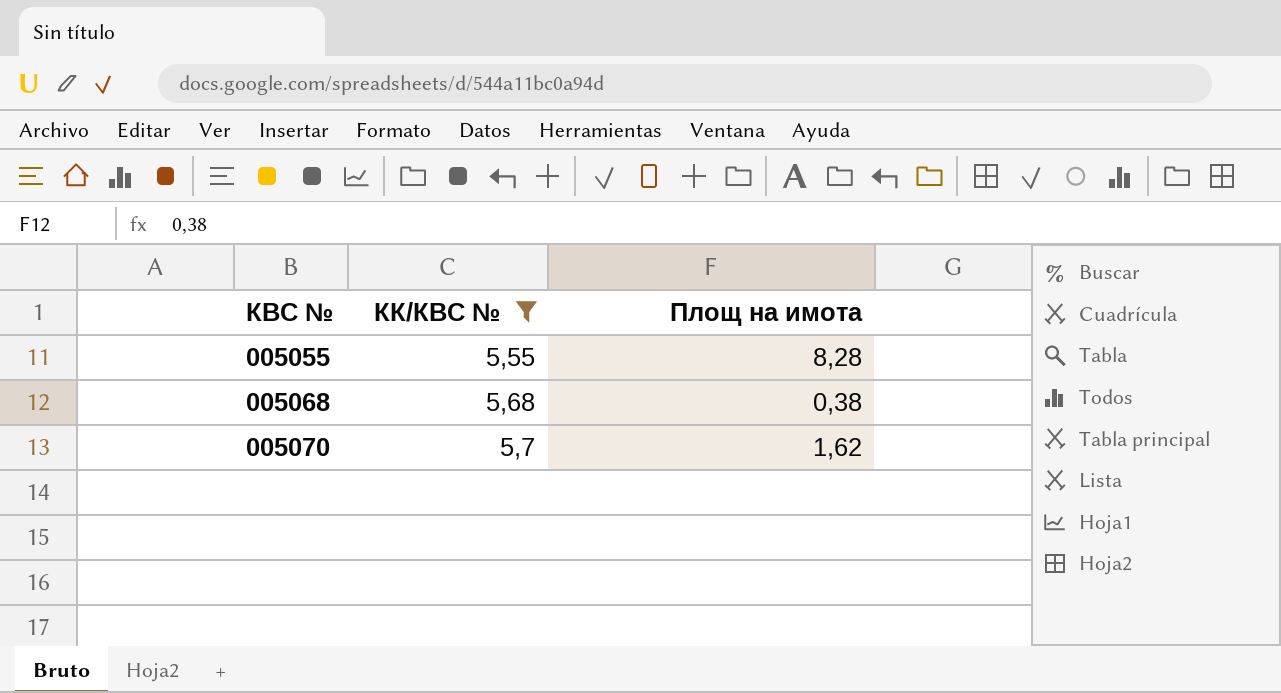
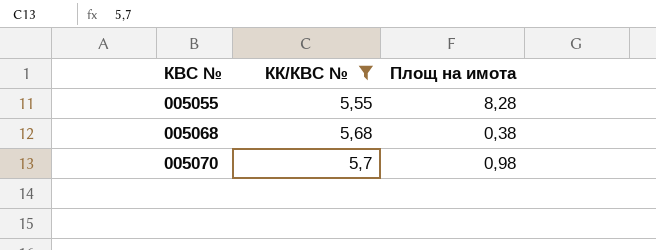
005070 | Площ на имота: 1,62 -> 0,98

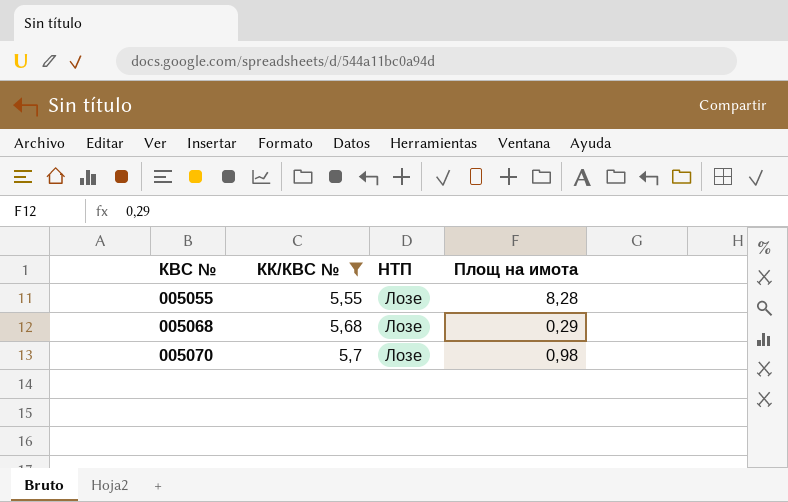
column НТП | position: none -> 3
005068 | Площ на имота: 0,38 -> 0,29

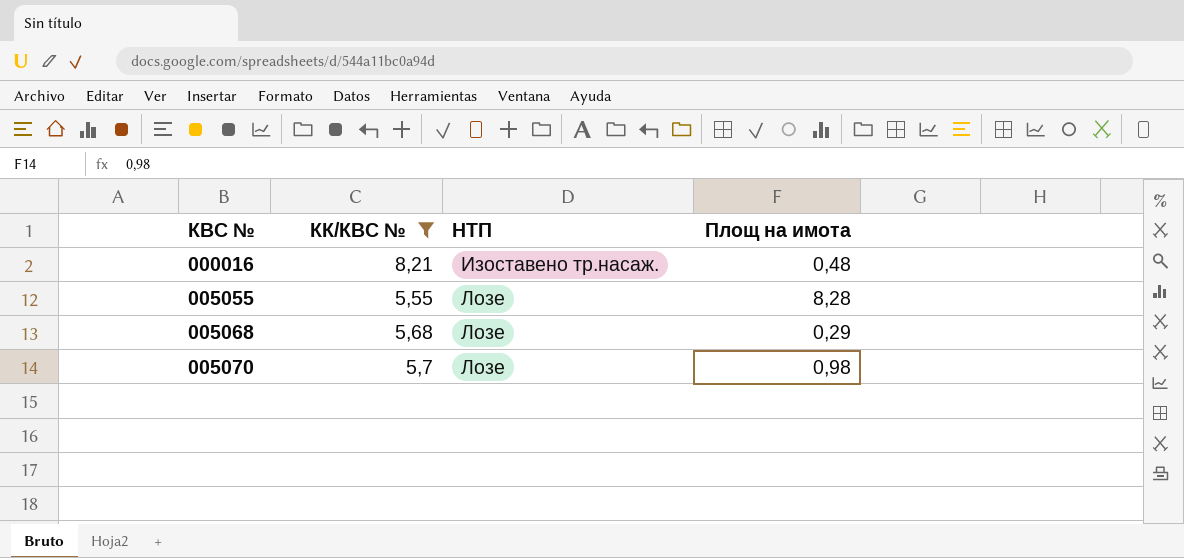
row 000016: none -> 8,21 | Изоставено тр.насаж. | 0,48

